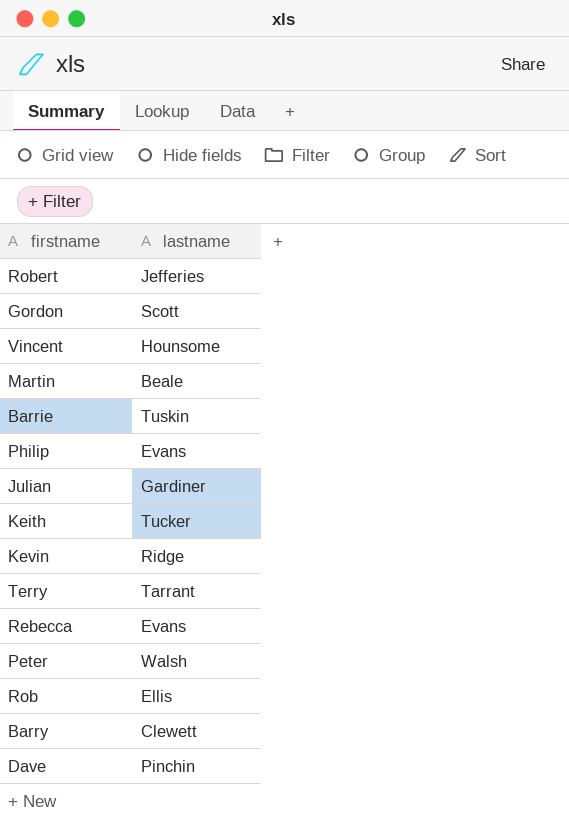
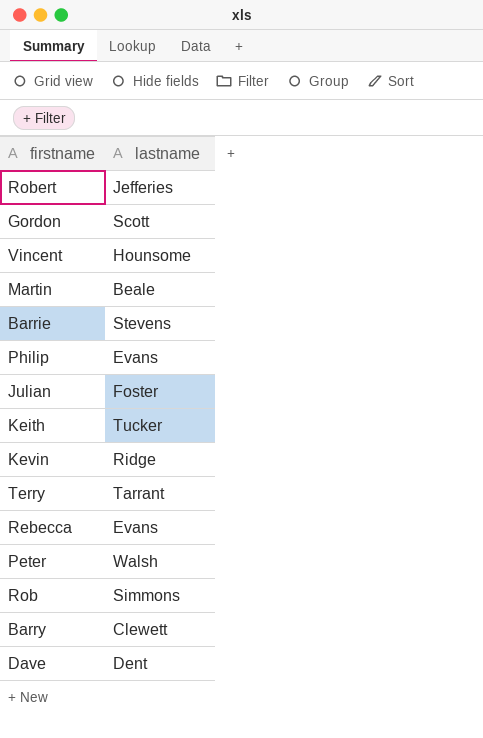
Barrie | lastname: Tuskin -> Stevens
Julian | lastname: Gardiner -> Foster
Rob | lastname: Ellis -> Simmons
Dave | lastname: Pinchin -> Dent

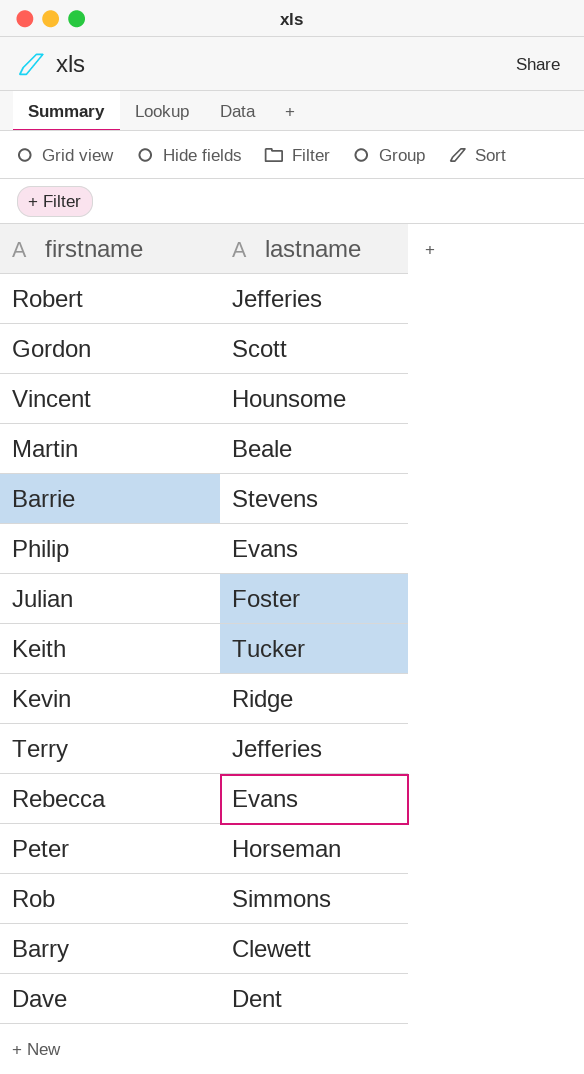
Terry | lastname: Tarrant -> Jefferies
Peter | lastname: Walsh -> Horseman

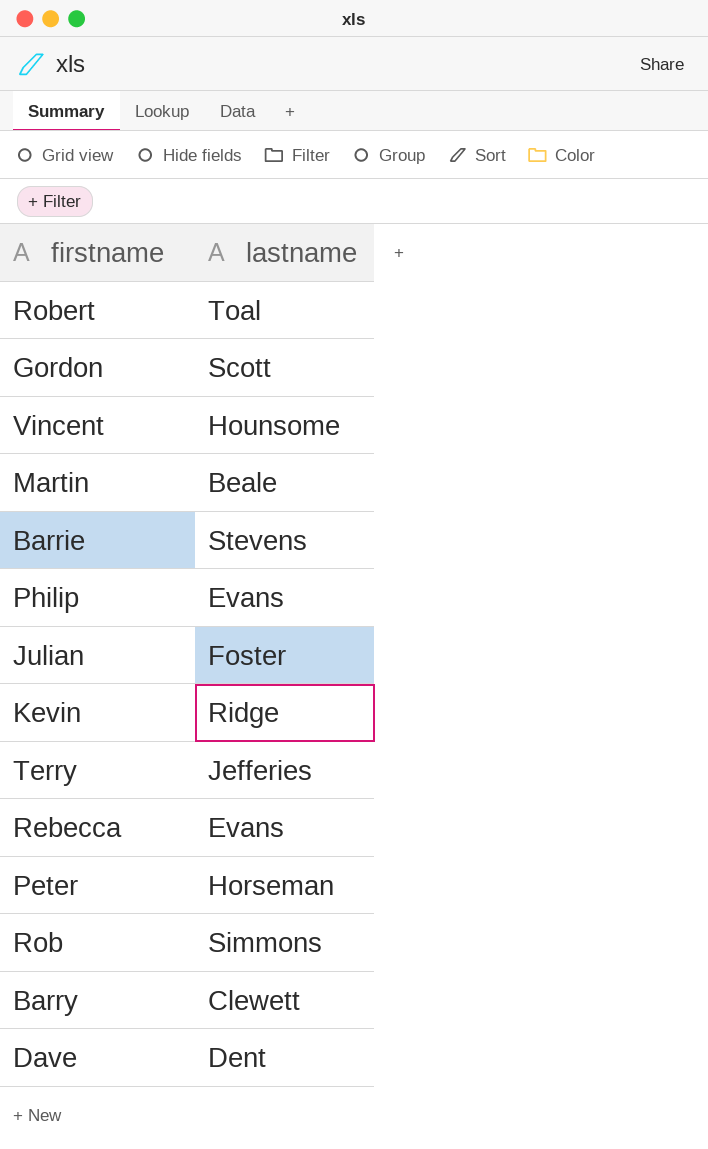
row Keith: Tucker -> none
Robert | lastname: Jefferies -> Toal

